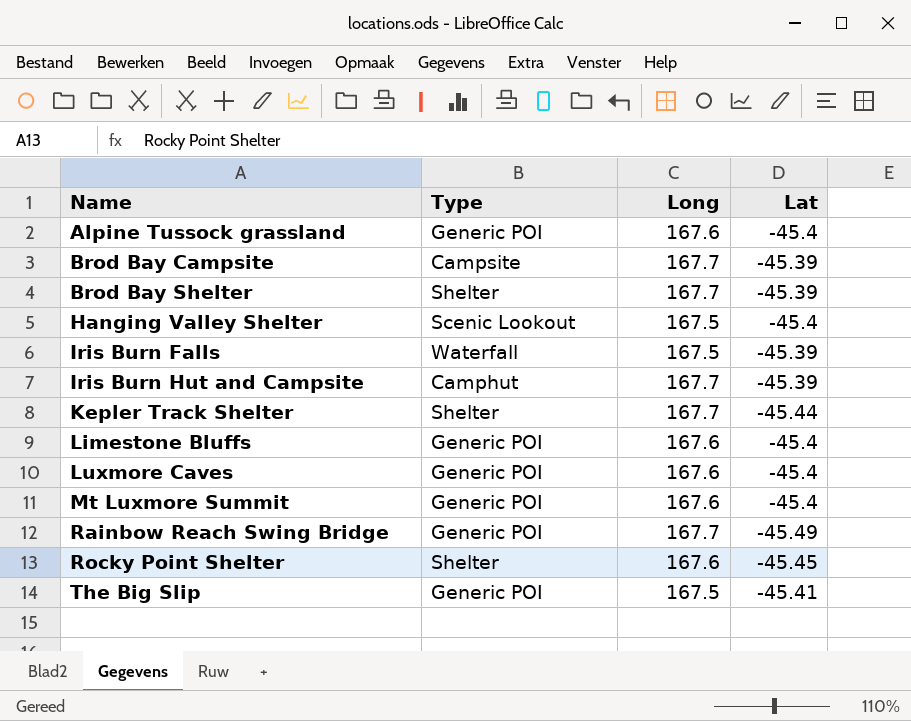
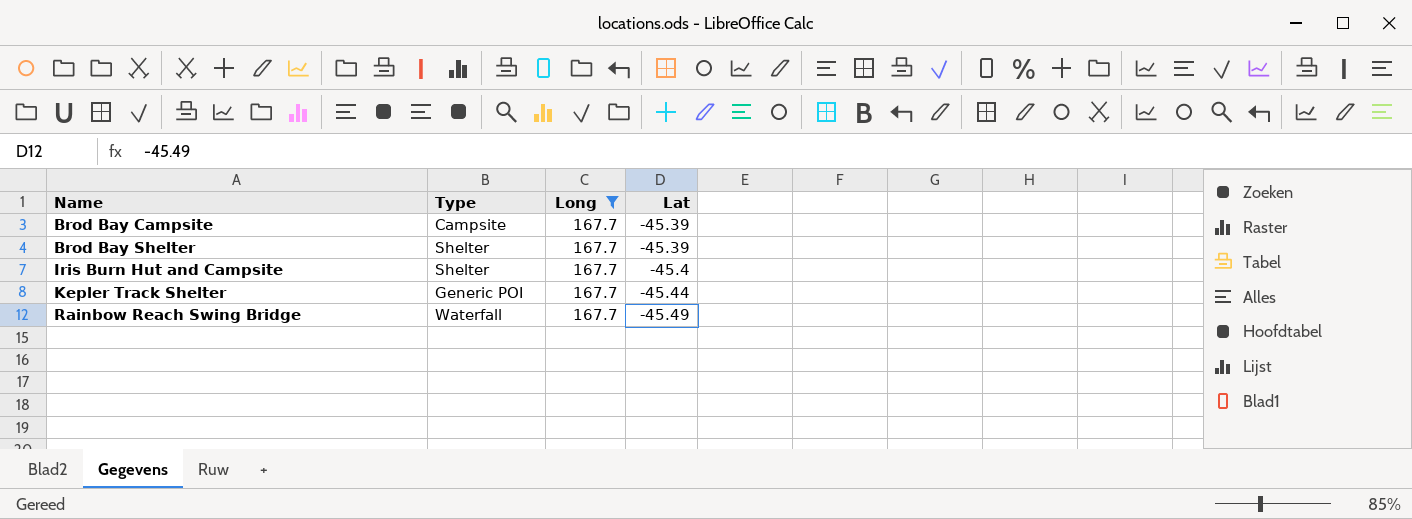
filter: none -> Long = 167.7
Iris Burn Hut and Campsite | Type: Camphut -> Shelter
Iris Burn Hut and Campsite | Lat: -45.39 -> -45.4
Kepler Track Shelter | Type: Shelter -> Generic POI
Rainbow Reach Swing Bridge | Type: Generic POI -> Waterfall

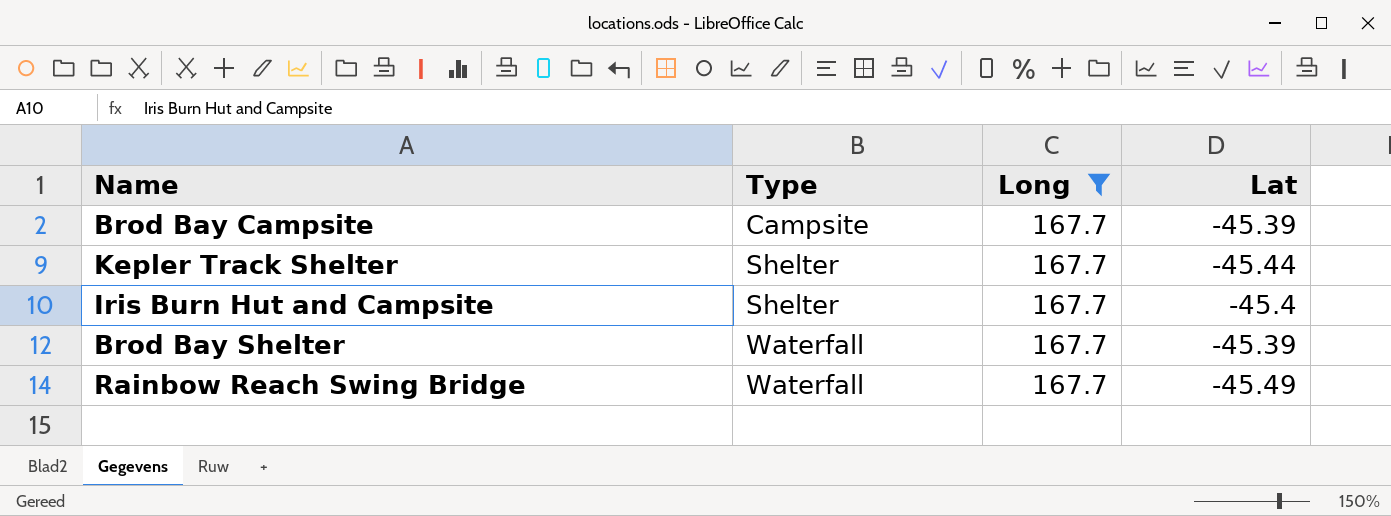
row order: Name ascending -> Type ascending
Kepler Track Shelter | Type: Generic POI -> Shelter
Brod Bay Shelter | Type: Shelter -> Waterfall

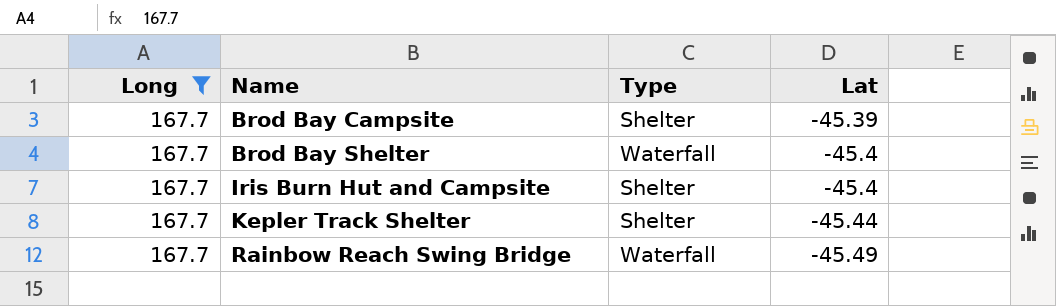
row order: Type ascending -> Name ascending
column Long | position: 3 -> 1
Brod Bay Campsite | Type: Campsite -> Shelter
Brod Bay Shelter | Lat: -45.39 -> -45.4

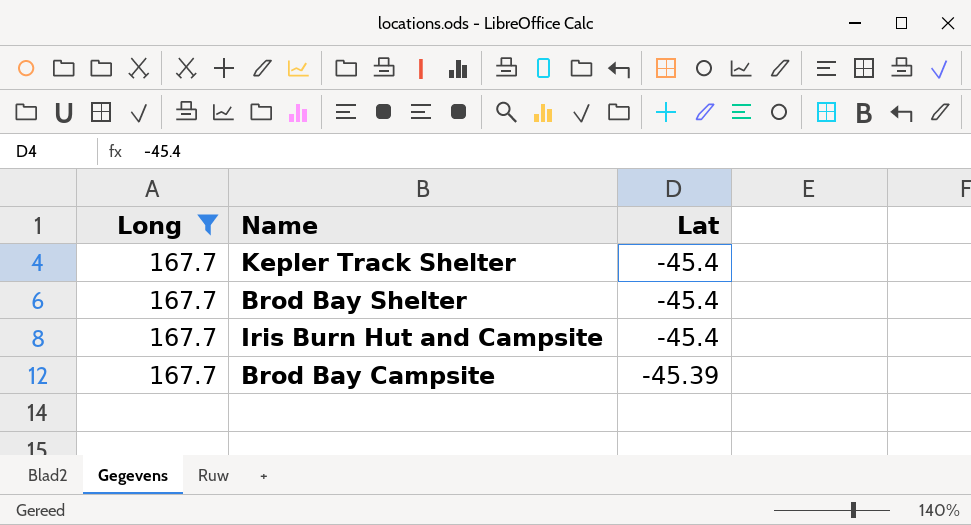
row order: Name ascending -> Lat ascending
column Type | position: 3 -> none
row Rainbow Reach Swing Bridge: 167.7 | Waterfall | -45.49 -> none
Kepler Track Shelter | Lat: -45.44 -> -45.4

